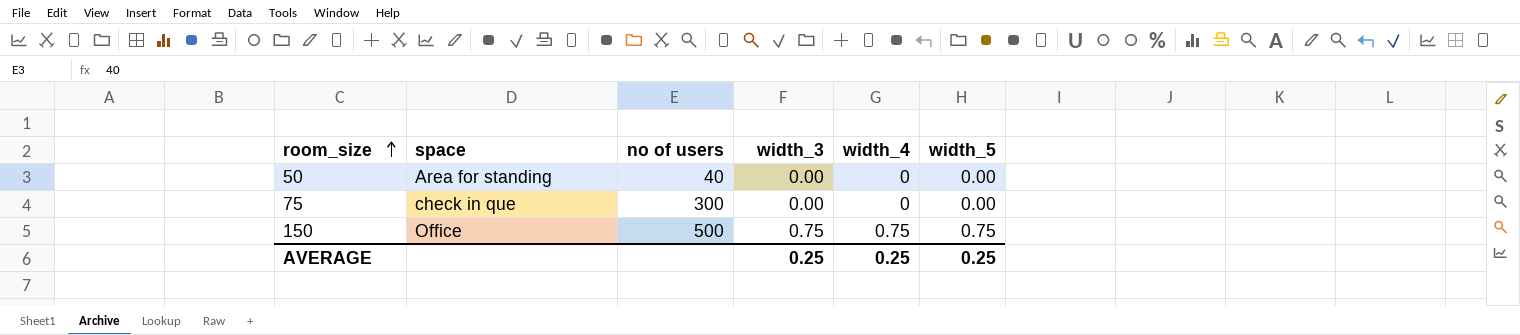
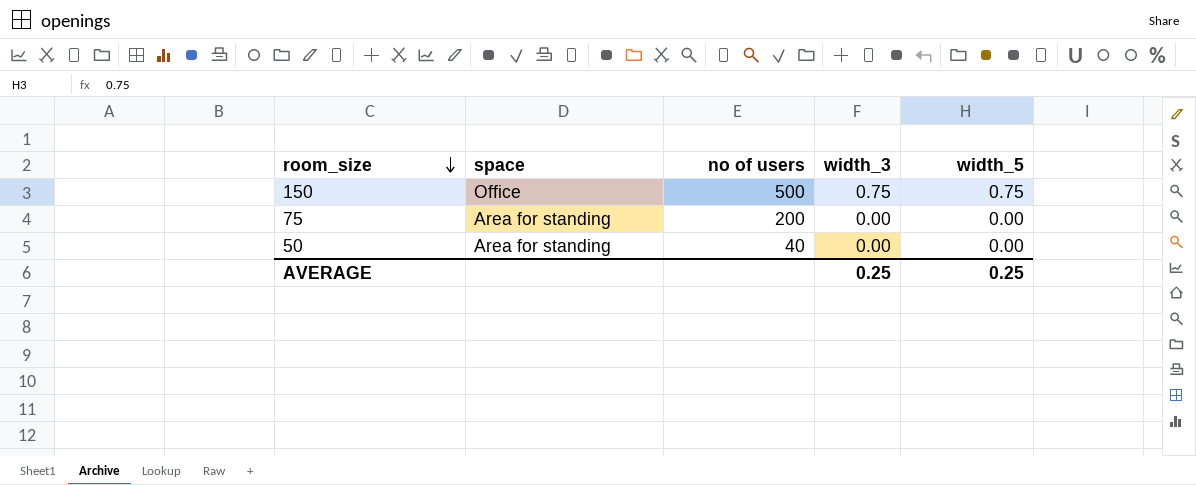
row order: room_size ascending -> room_size descending
column width_4 | position: 5 -> none
75 | space: check in que -> Area for standing
75 | no of users: 300 -> 200

